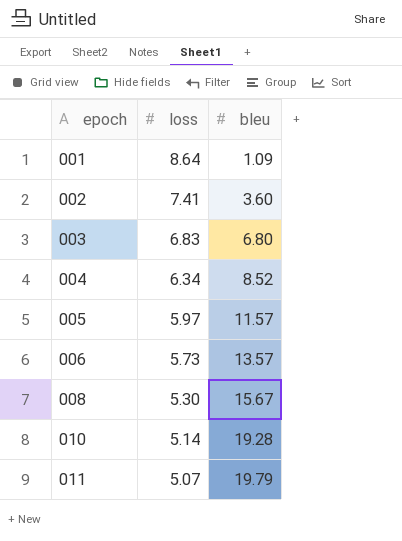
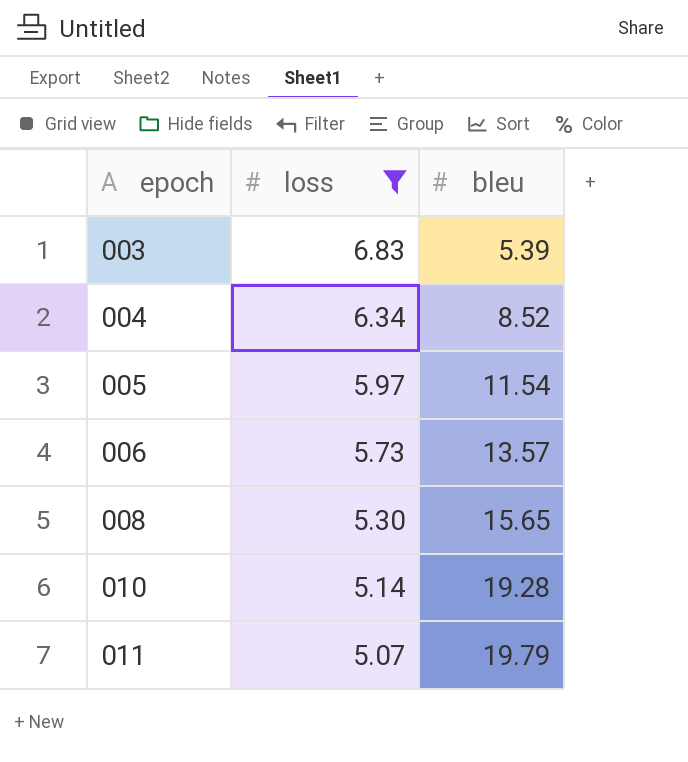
filter: none -> loss <= 6.83
003 | bleu: 6.80 -> 5.39
005 | bleu: 11.57 -> 11.54
008 | bleu: 15.67 -> 15.65

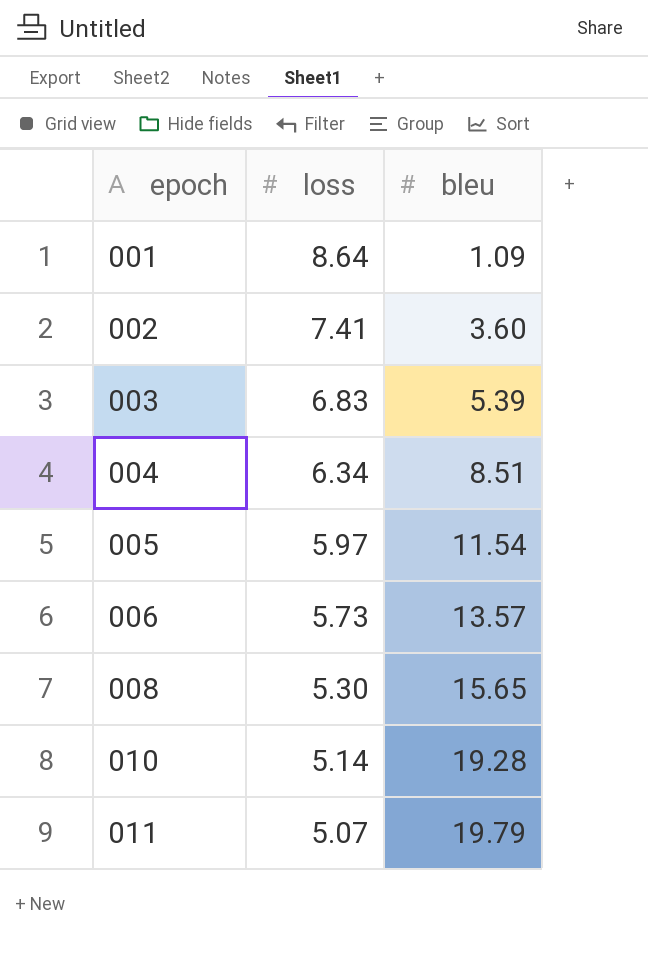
filter: loss <= 6.83 -> none
004 | bleu: 8.52 -> 8.51

